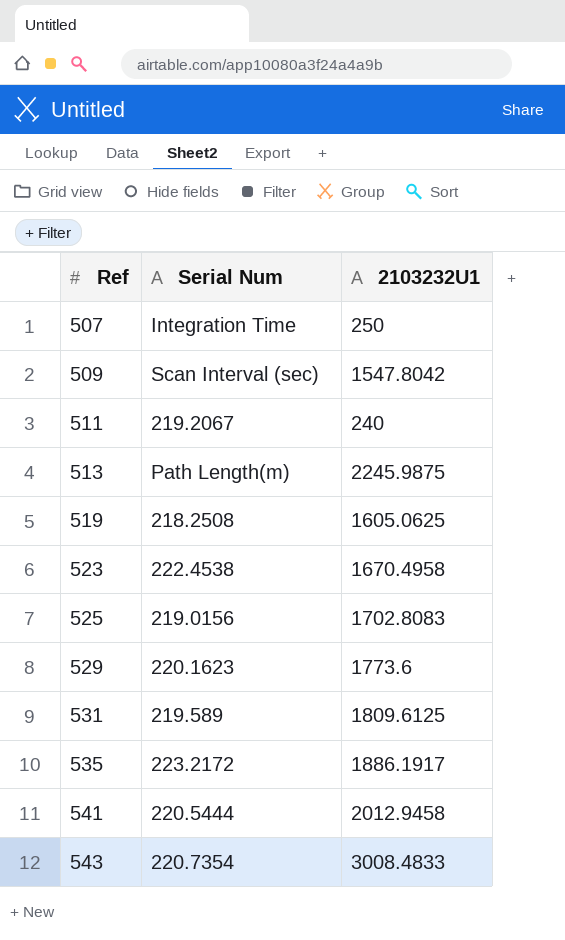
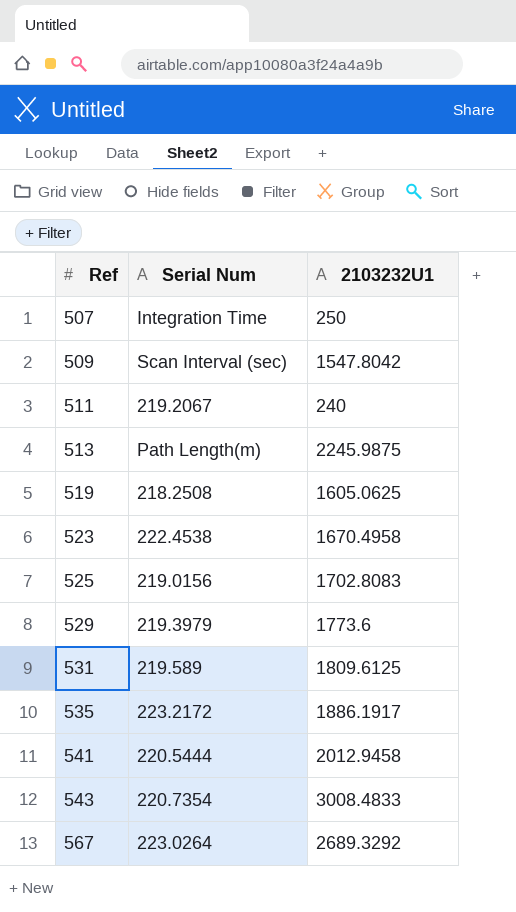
529 | Serial Num: 220.1623 -> 219.3979
row 567: none -> 223.0264 | 2689.3292

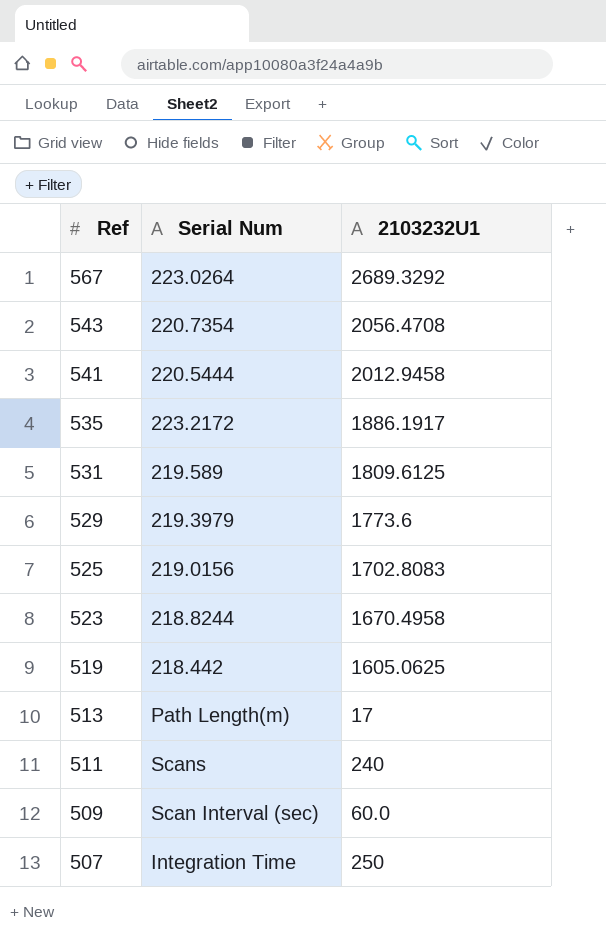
row order: Ref ascending -> Ref descending
543 | 2103232U1: 3008.4833 -> 2056.4708
523 | Serial Num: 222.4538 -> 218.8244
519 | Serial Num: 218.2508 -> 218.442
513 | 2103232U1: 2245.9875 -> 17
511 | Serial Num: 219.2067 -> Scans
509 | 2103232U1: 1547.8042 -> 60.0

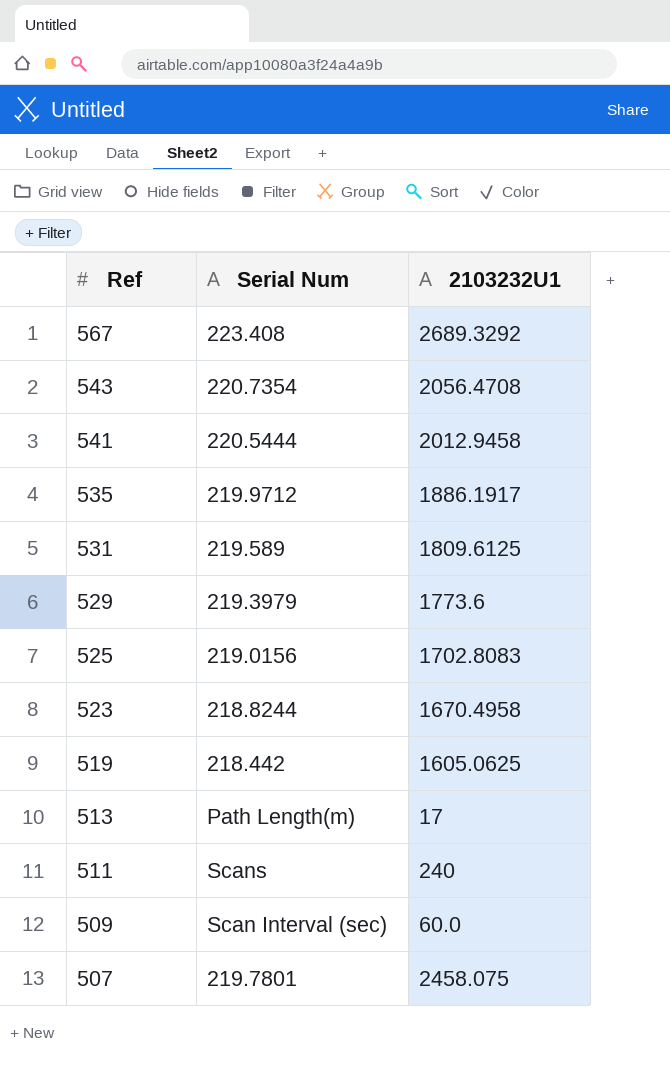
567 | Serial Num: 223.0264 -> 223.408
535 | Serial Num: 223.2172 -> 219.9712
507 | Serial Num: Integration Time -> 219.7801
507 | 2103232U1: 250 -> 2458.075

